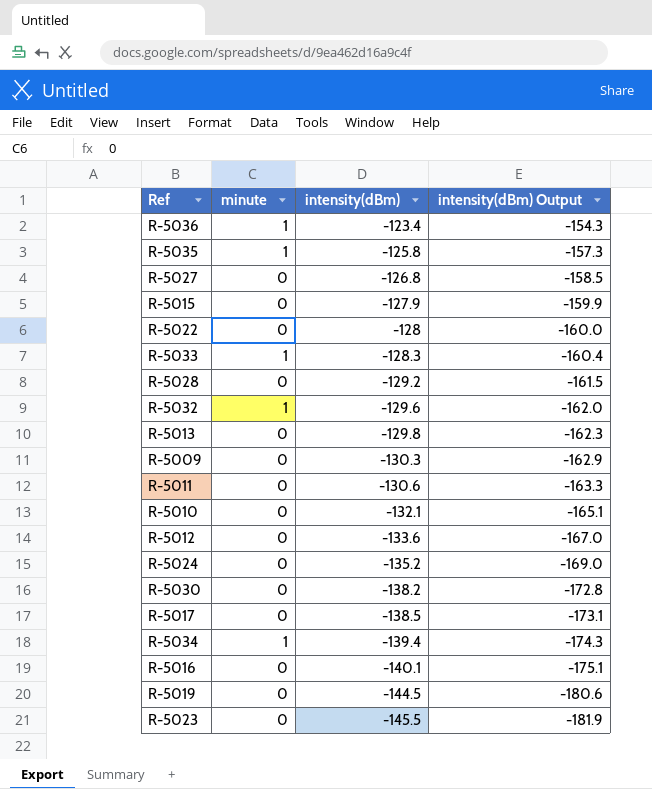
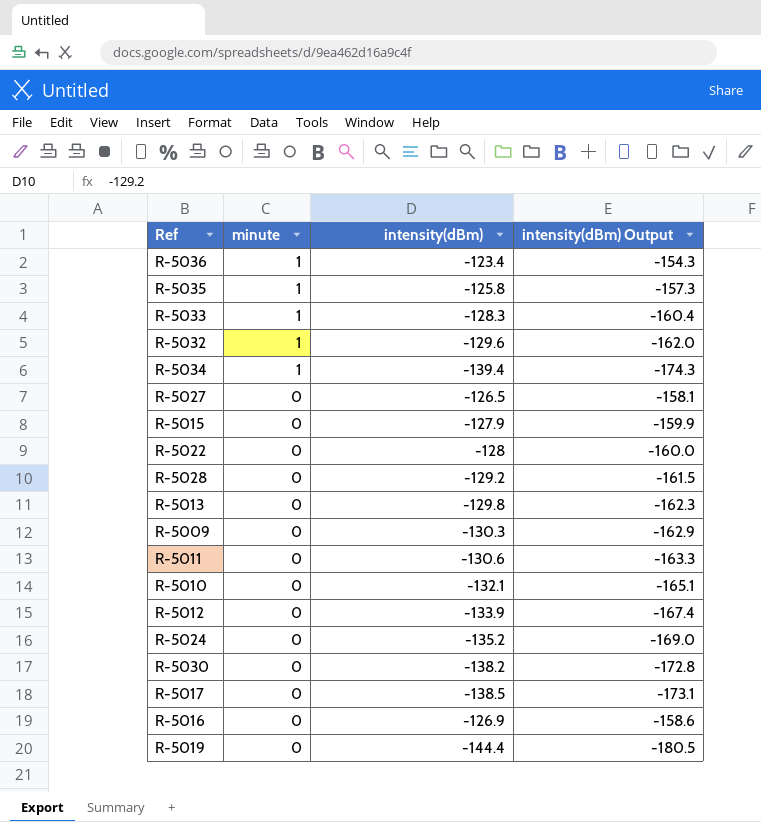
row order: intensity(dBm) descending -> minute descending
row R-5023: 0 | -145.5 | -181.9 -> none
R-5027 | intensity(dBm): -126.8 -> -126.5
R-5027 | intensity(dBm) Output: -158.5 -> -158.1
R-5012 | intensity(dBm): -133.6 -> -133.9
R-5012 | intensity(dBm) Output: -167.0 -> -167.4
R-5016 | intensity(dBm): -140.1 -> -126.9
R-5016 | intensity(dBm) Output: -175.1 -> -158.6
R-5019 | intensity(dBm): -144.5 -> -144.4
R-5019 | intensity(dBm) Output: -180.6 -> -180.5

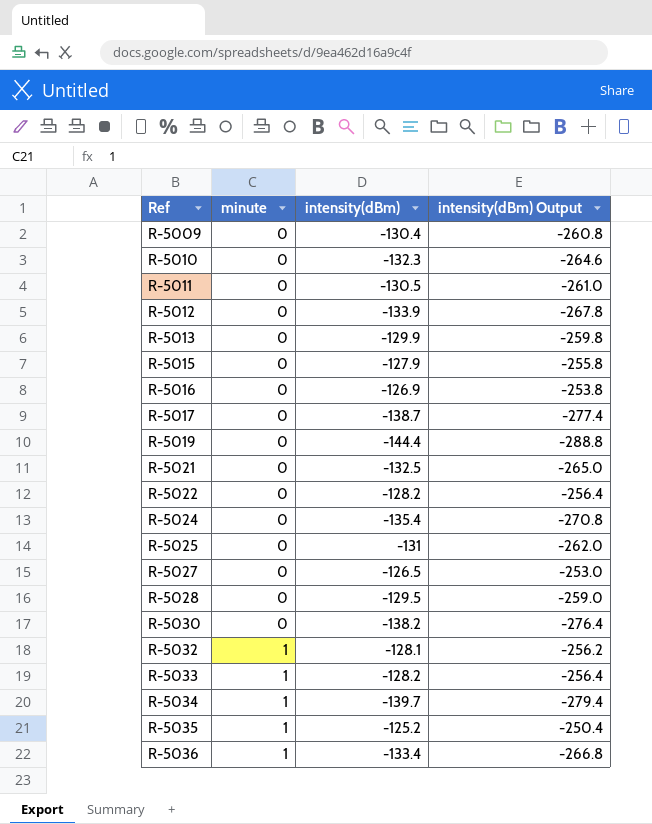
row order: minute descending -> Ref ascending
column intensity(dBm) Output | formula: [intensity(dBm)] * 1.25 -> [intensity(dBm)] * 2
R-5009 | intensity(dBm): -130.3 -> -130.4
R-5010 | intensity(dBm): -132.1 -> -132.3
R-5011 | intensity(dBm): -130.6 -> -130.5
R-5013 | intensity(dBm): -129.8 -> -129.9
R-5017 | intensity(dBm): -138.5 -> -138.7
row R-5021: none -> 0 | -132.5 | -265.0
R-5022 | intensity(dBm): -128 -> -128.2
R-5024 | intensity(dBm): -135.2 -> -135.4
row R-5025: none -> 0 | -131 | -262.0
R-5028 | intensity(dBm): -129.2 -> -129.5
R-5032 | intensity(dBm): -129.6 -> -128.1
R-5033 | intensity(dBm): -128.3 -> -128.2
R-5034 | intensity(dBm): -139.4 -> -139.7
R-5035 | intensity(dBm): -125.8 -> -125.2
R-5036 | intensity(dBm): -123.4 -> -133.4

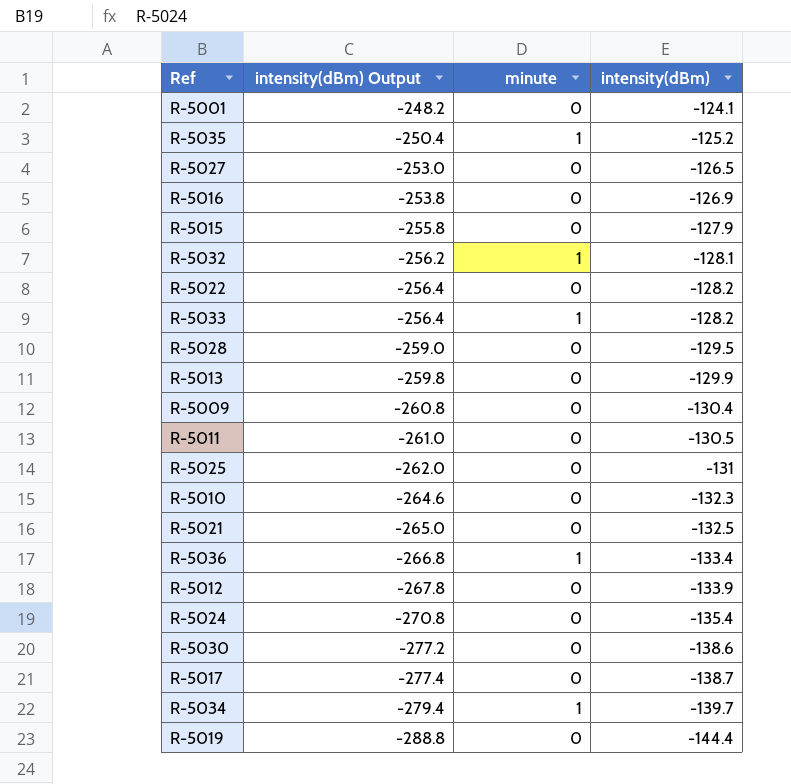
row order: Ref ascending -> intensity(dBm) Output descending
column intensity(dBm) Output | position: 4 -> 2
row R-5001: none -> -248.2 | 0 | -124.1
R-5030 | intensity(dBm) Output: -276.4 -> -277.2
R-5030 | intensity(dBm): -138.2 -> -138.6

